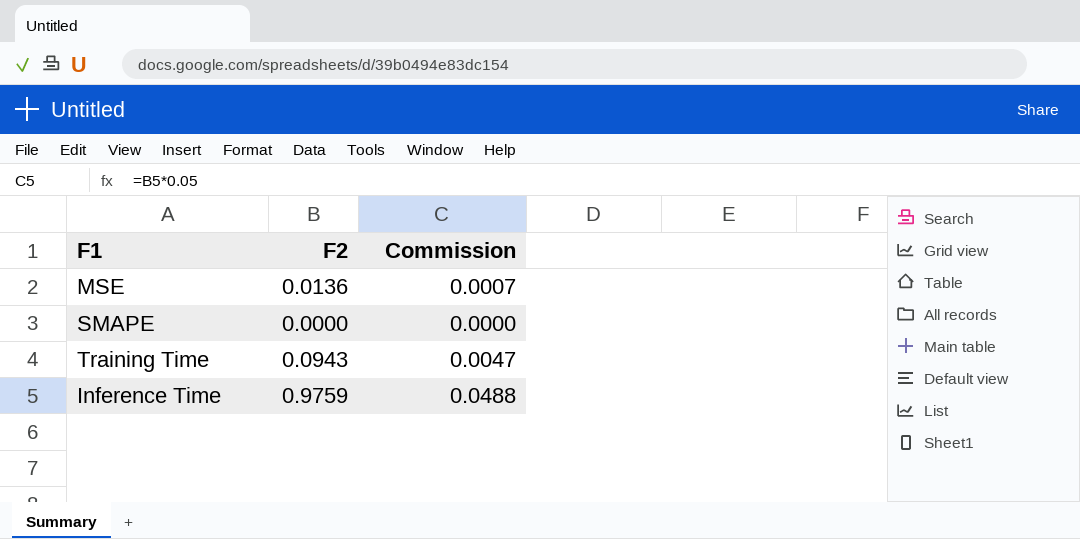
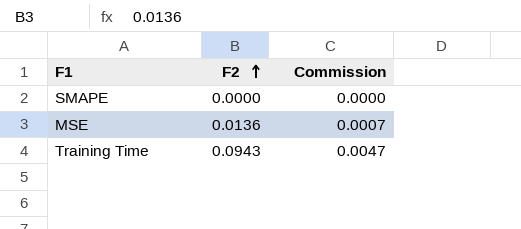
row order: none -> F2 ascending
row Inference Time: 0.9759 | 0.0488 -> none

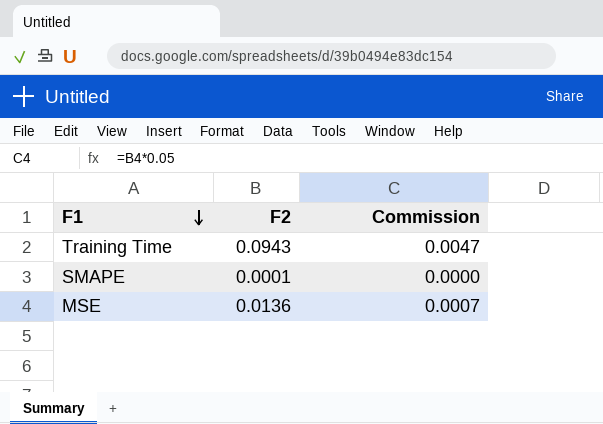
row order: F2 ascending -> F1 descending
SMAPE | F2: 0.0000 -> 0.0001

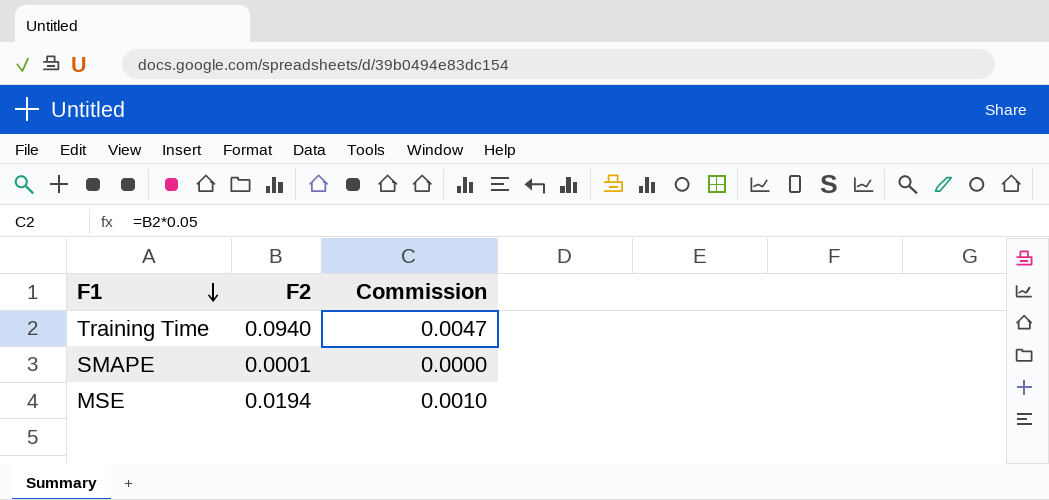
Training Time | F2: 0.0943 -> 0.0940
MSE | F2: 0.0136 -> 0.0194
MSE | Commission: 0.0007 -> 0.0010

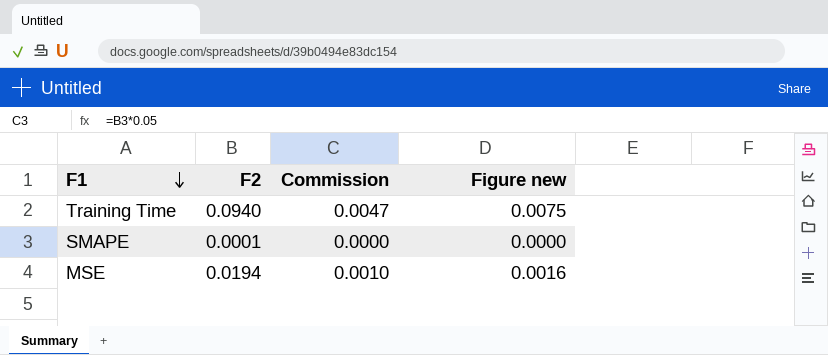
column Figure new | formula: none -> [F2] * 0.08

